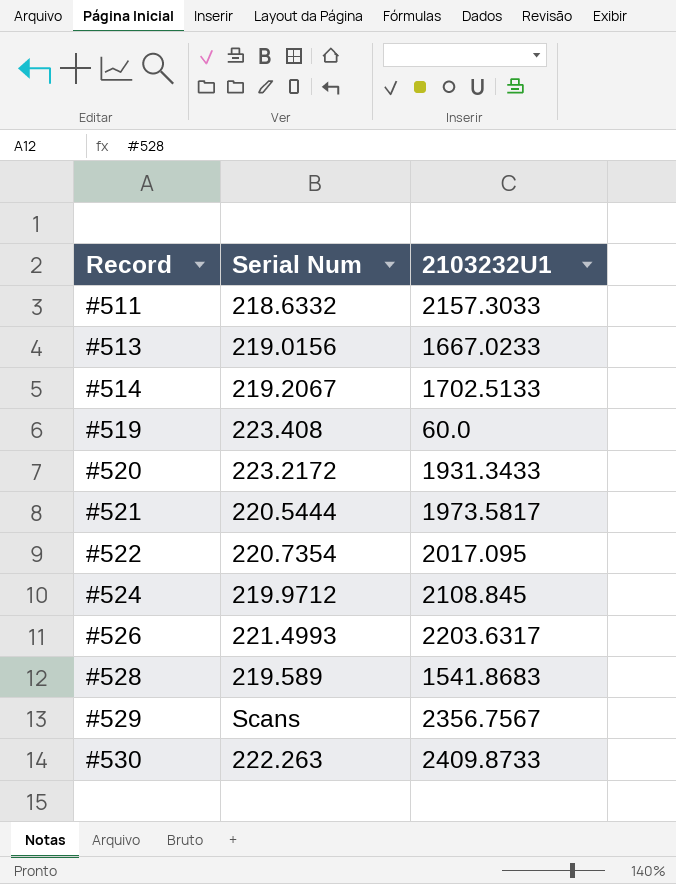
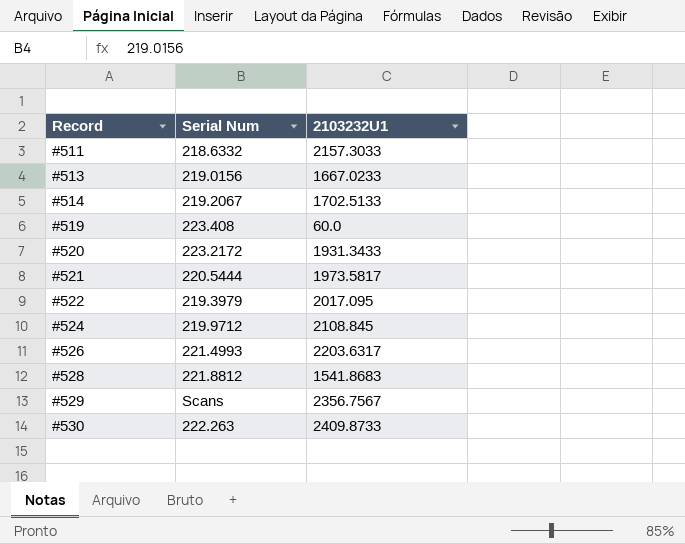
#522 | Serial Num: 220.7354 -> 219.3979
#528 | Serial Num: 219.589 -> 221.8812

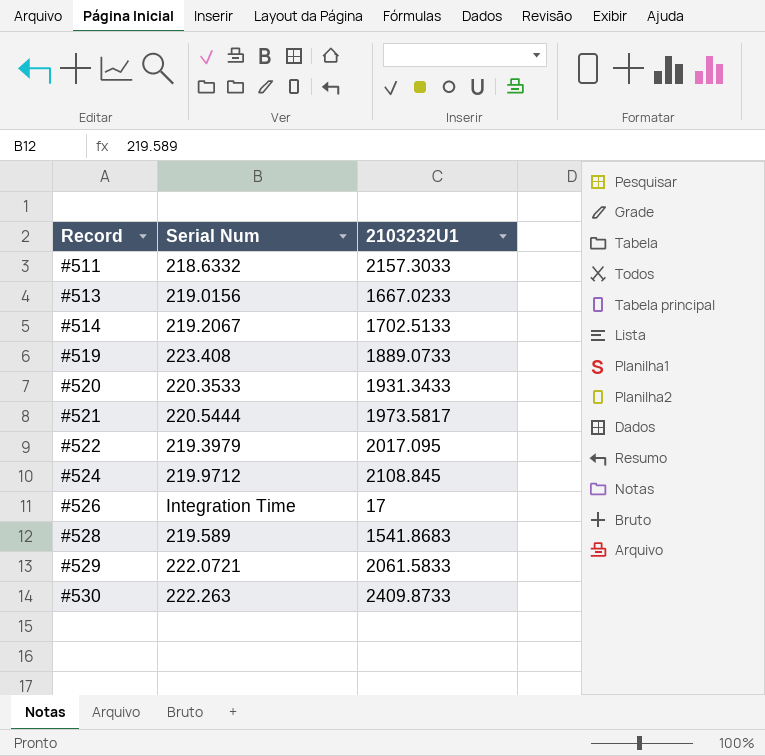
#519 | 2103232U1: 60.0 -> 1889.0733
#520 | Serial Num: 223.2172 -> 220.3533
#526 | Serial Num: 221.4993 -> Integration Time
#526 | 2103232U1: 2203.6317 -> 17
#528 | Serial Num: 221.8812 -> 219.589
#529 | Serial Num: Scans -> 222.0721
#529 | 2103232U1: 2356.7567 -> 2061.5833

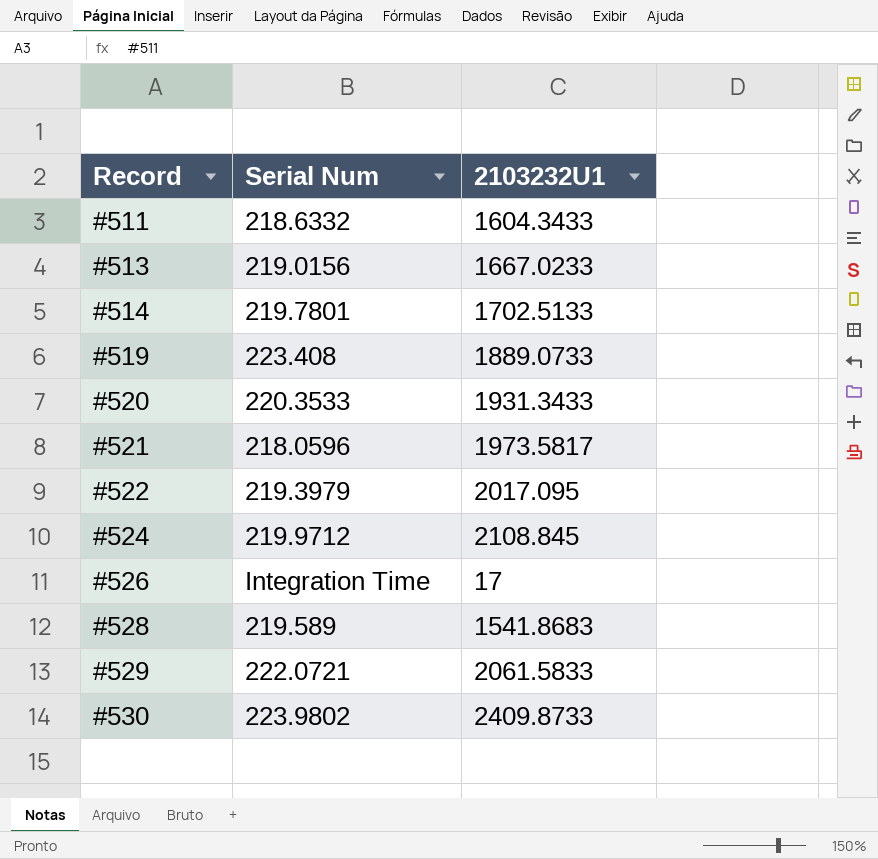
#511 | 2103232U1: 2157.3033 -> 1604.3433
#514 | Serial Num: 219.2067 -> 219.7801
#521 | Serial Num: 220.5444 -> 218.0596
#530 | Serial Num: 222.263 -> 223.9802

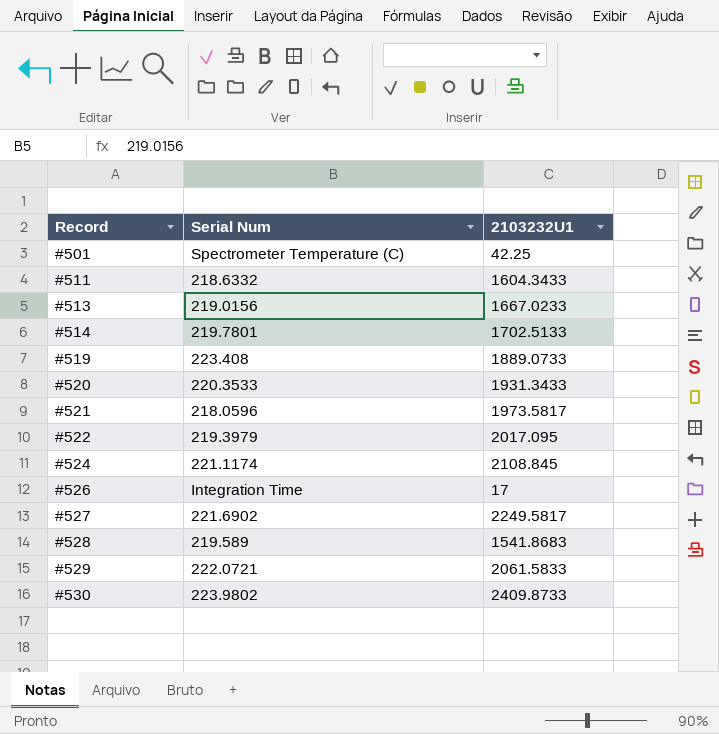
row #501: none -> Spectrometer Temperature (C) | 42.25
#524 | Serial Num: 219.9712 -> 221.1174
row #527: none -> 221.6902 | 2249.5817

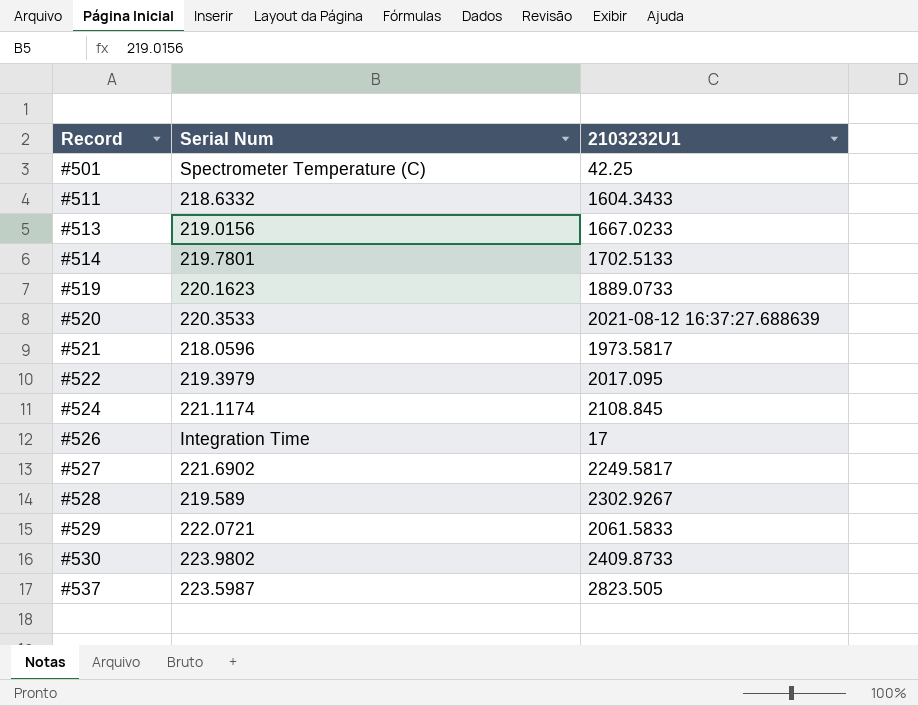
#519 | Serial Num: 223.408 -> 220.1623
#520 | 2103232U1: 1931.3433 -> 2021-08-12 16:37:27.688639
#528 | 2103232U1: 1541.8683 -> 2302.9267
row #537: none -> 223.5987 | 2823.505

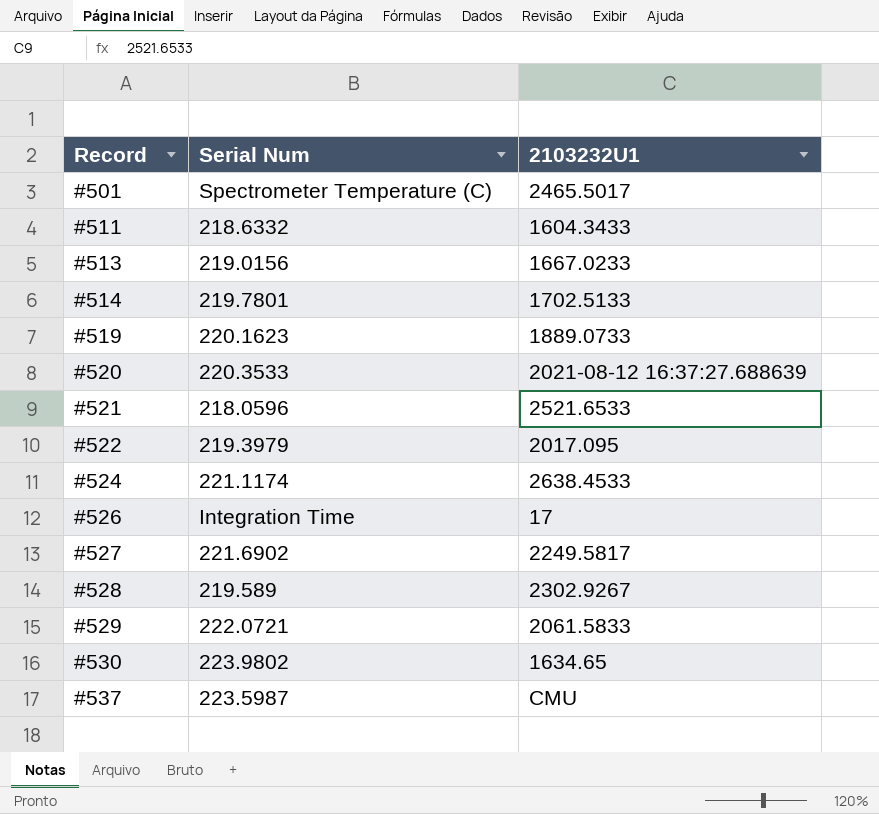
#501 | 2103232U1: 42.25 -> 2465.5017
#521 | 2103232U1: 1973.5817 -> 2521.6533
#524 | 2103232U1: 2108.845 -> 2638.4533
#530 | 2103232U1: 2409.8733 -> 1634.65
#537 | 2103232U1: 2823.505 -> CMU

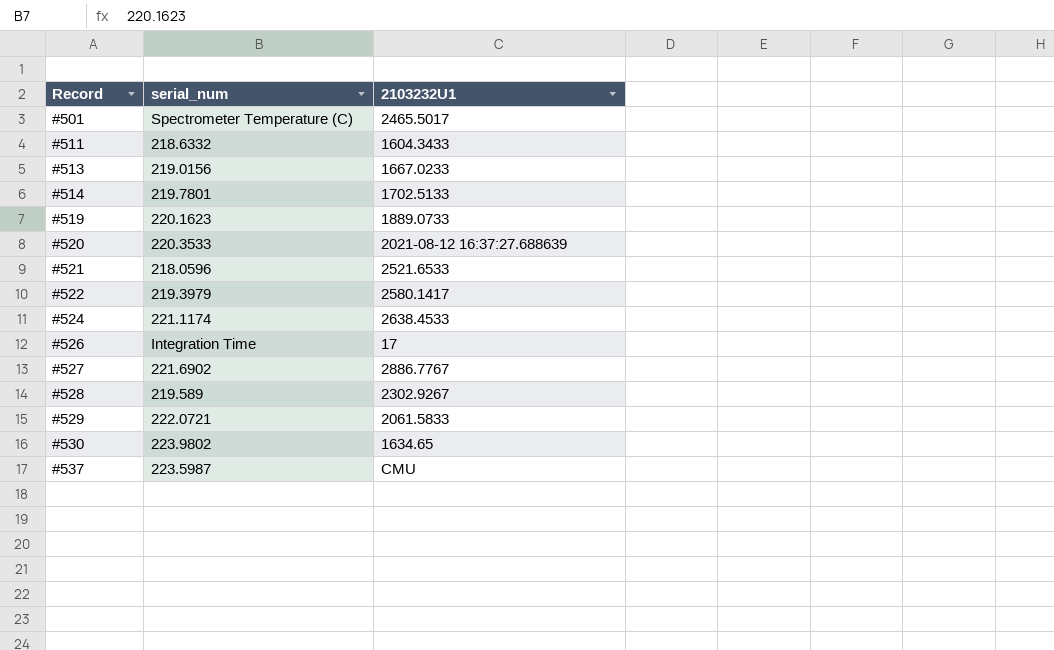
column name: Serial Num -> serial_num
#522 | 2103232U1: 2017.095 -> 2580.1417
#527 | 2103232U1: 2249.5817 -> 2886.7767

